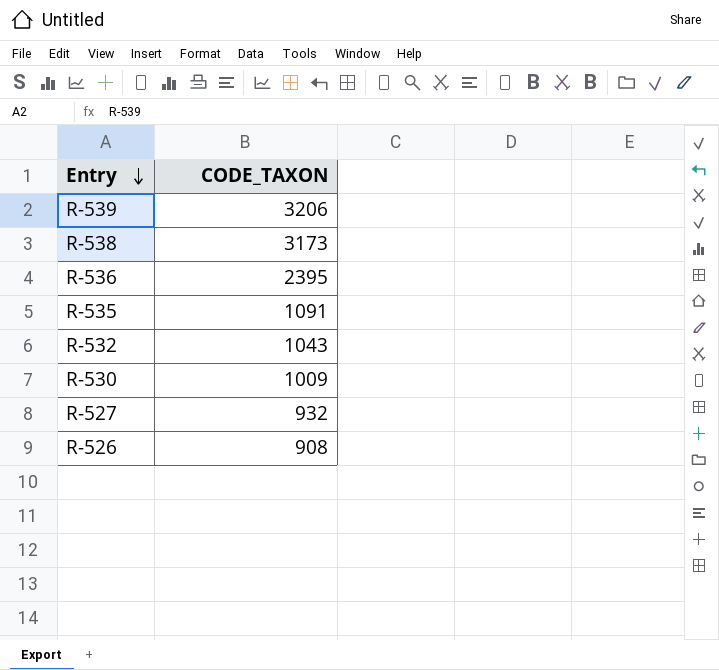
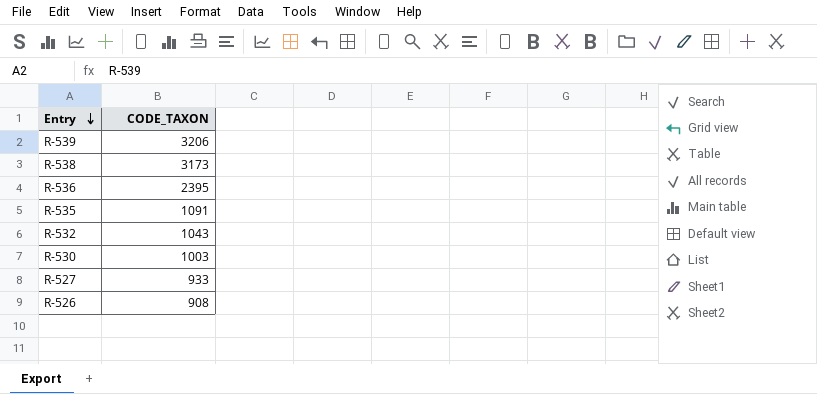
R-530 | CODE_TAXON: 1009 -> 1003
R-527 | CODE_TAXON: 932 -> 933

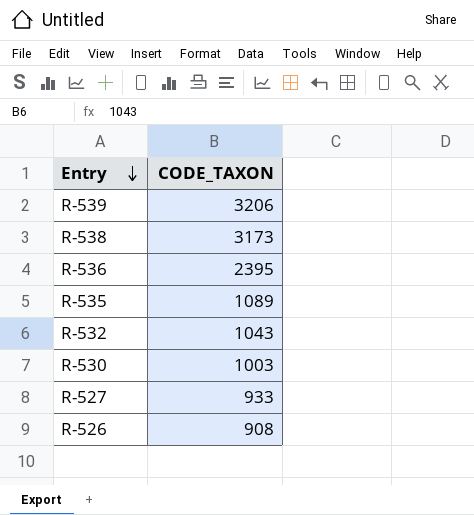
R-535 | CODE_TAXON: 1091 -> 1089

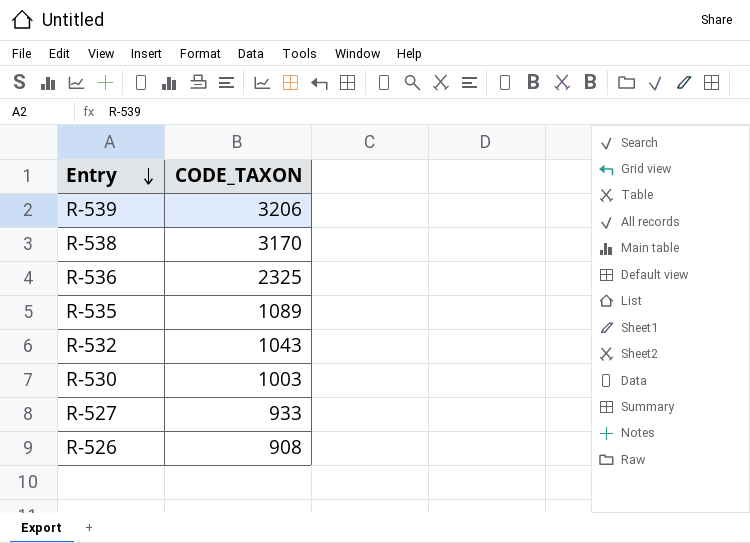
R-538 | CODE_TAXON: 3173 -> 3170
R-536 | CODE_TAXON: 2395 -> 2325

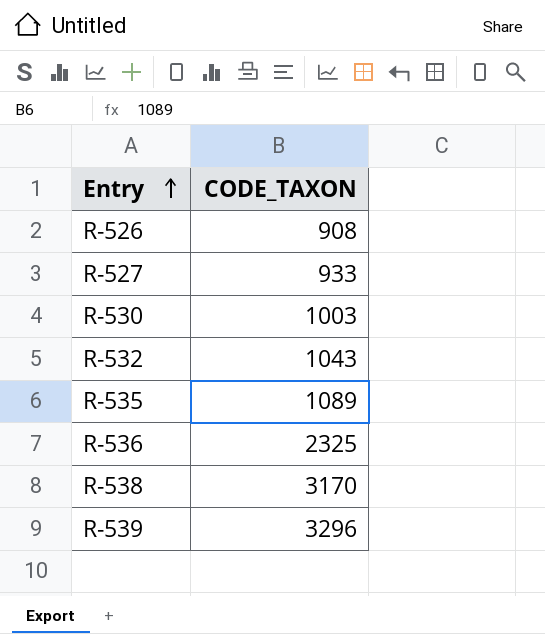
row order: Entry descending -> Entry ascending
R-539 | CODE_TAXON: 3206 -> 3296

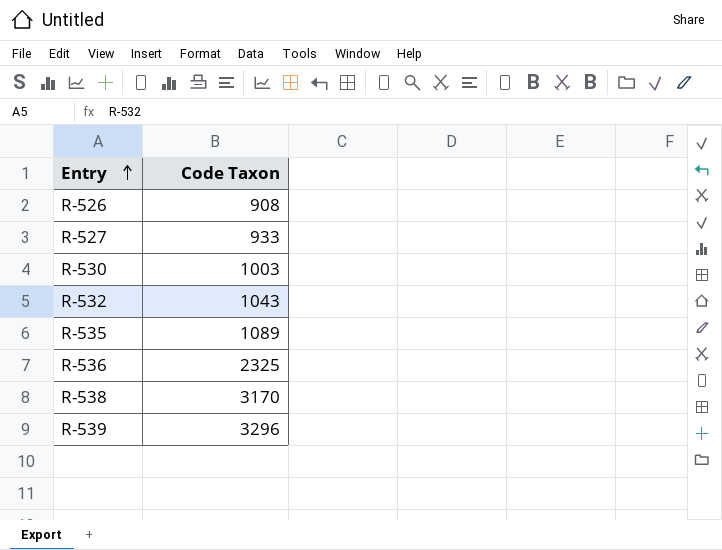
column name: CODE_TAXON -> Code Taxon

